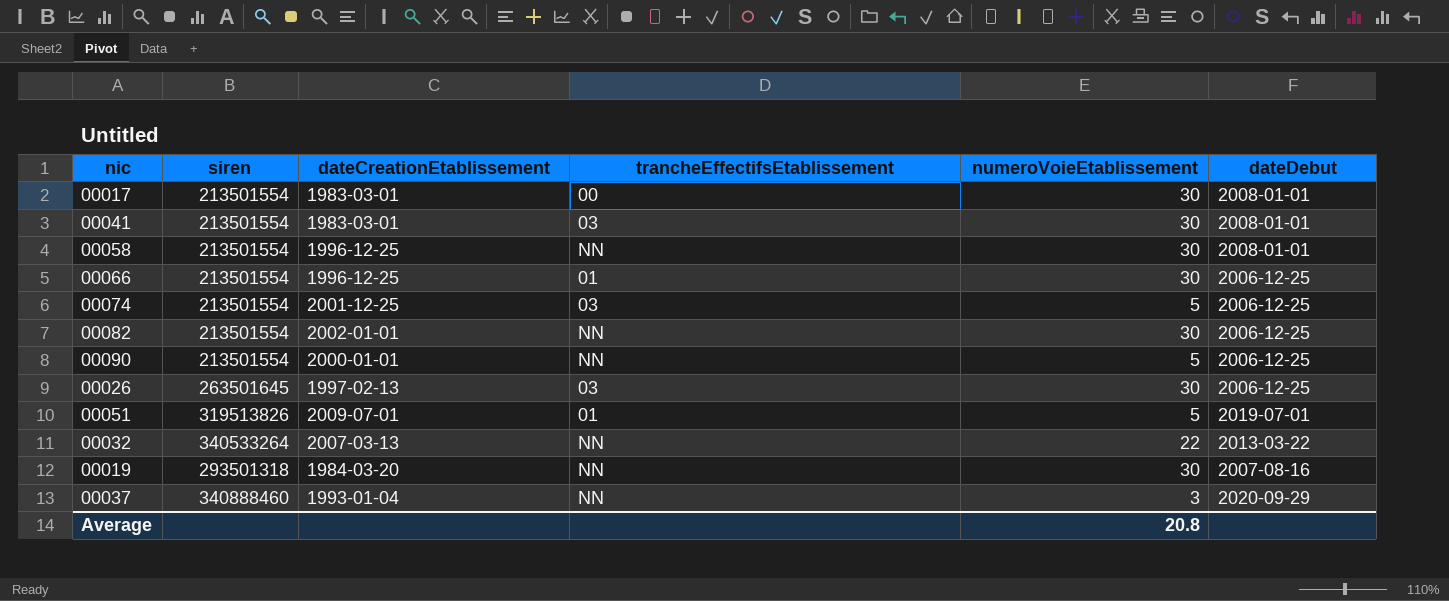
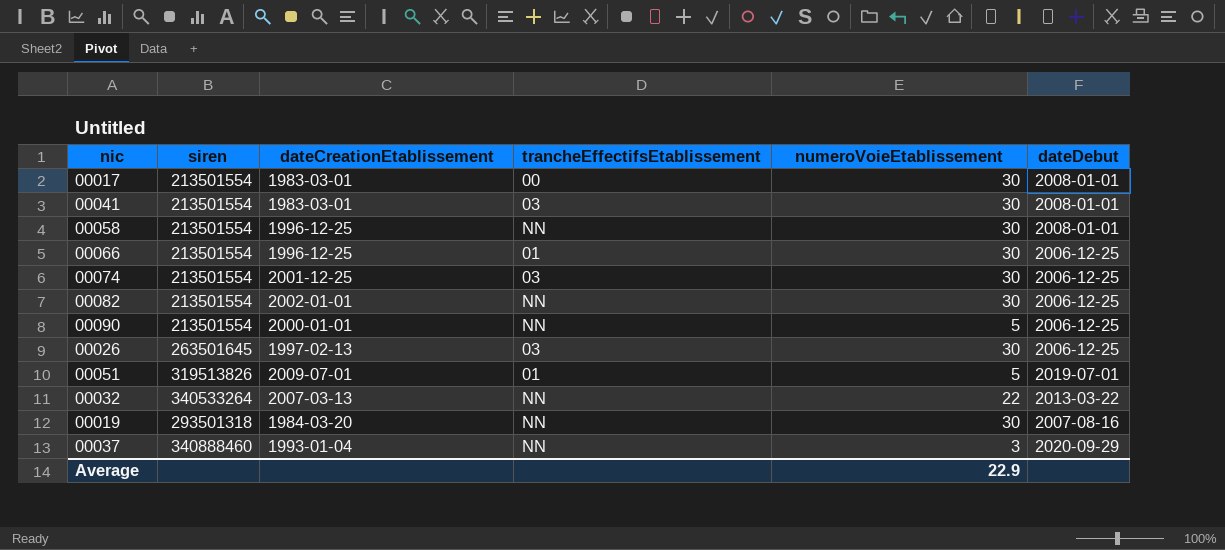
00074 | numeroVoieEtablissement: 5 -> 30
Average | numeroVoieEtablissement: 20.8 -> 22.9

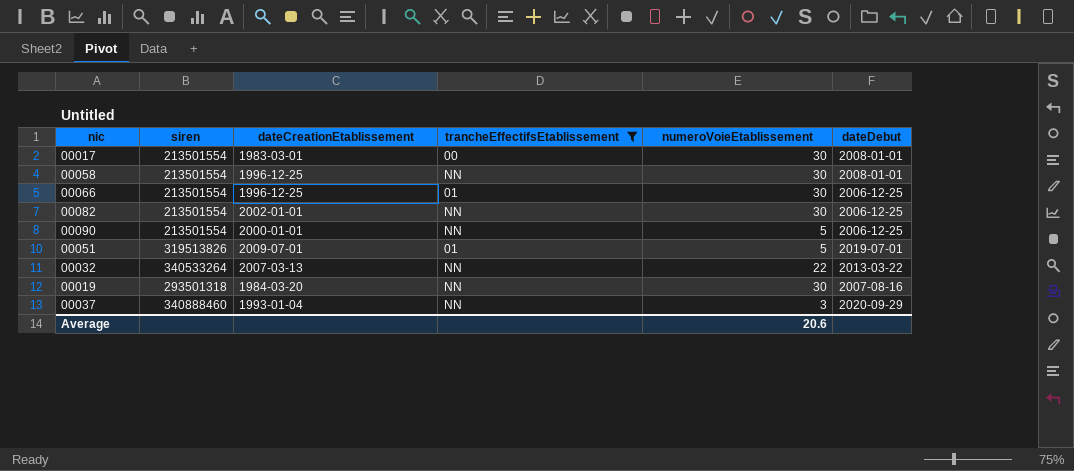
filter: none -> trancheEffectifsEtablissement != 03
Average | numeroVoieEtablissement: 22.9 -> 20.6

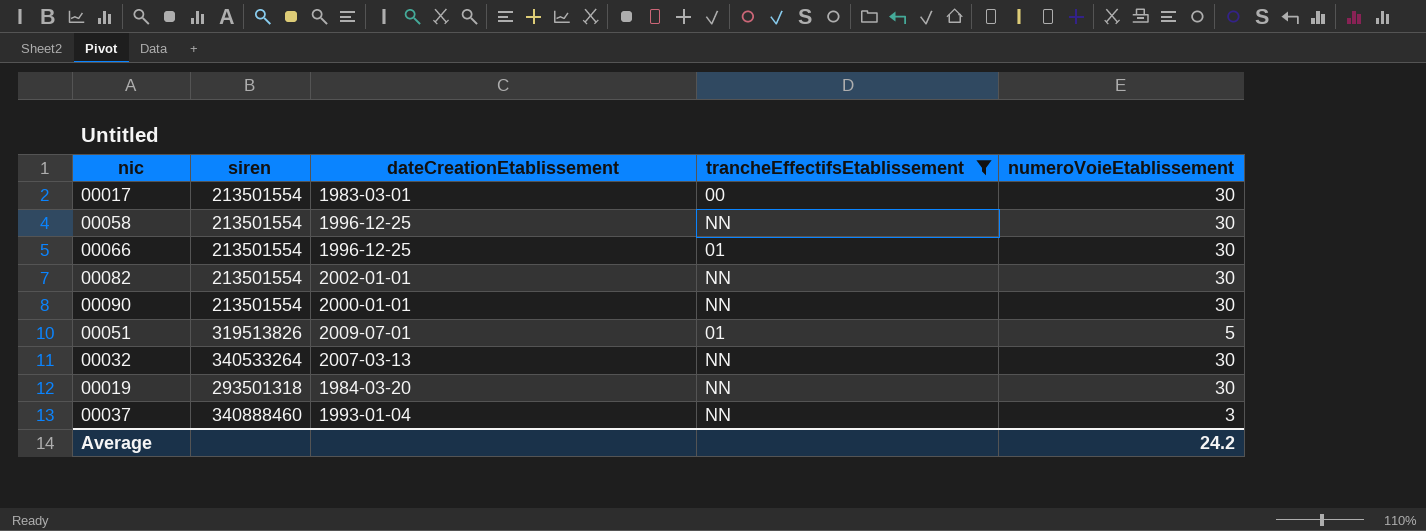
column dateDebut | position: 6 -> none
00090 | numeroVoieEtablissement: 5 -> 30
00032 | numeroVoieEtablissement: 22 -> 30
Average | numeroVoieEtablissement: 20.6 -> 24.2

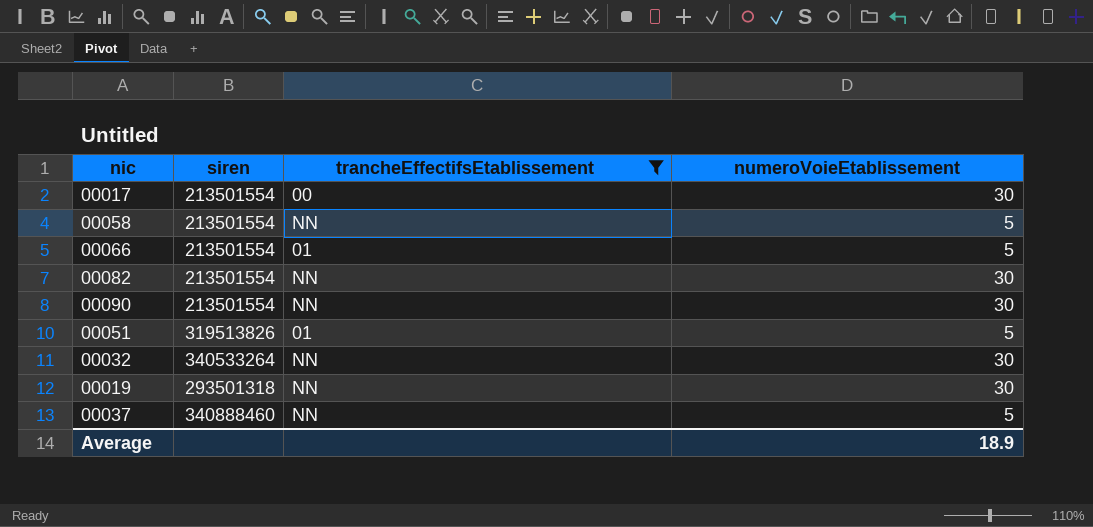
column dateCreationEtablissement | position: 3 -> none
00058 | numeroVoieEtablissement: 30 -> 5
00066 | numeroVoieEtablissement: 30 -> 5
00037 | numeroVoieEtablissement: 3 -> 5
Average | numeroVoieEtablissement: 24.2 -> 18.9

